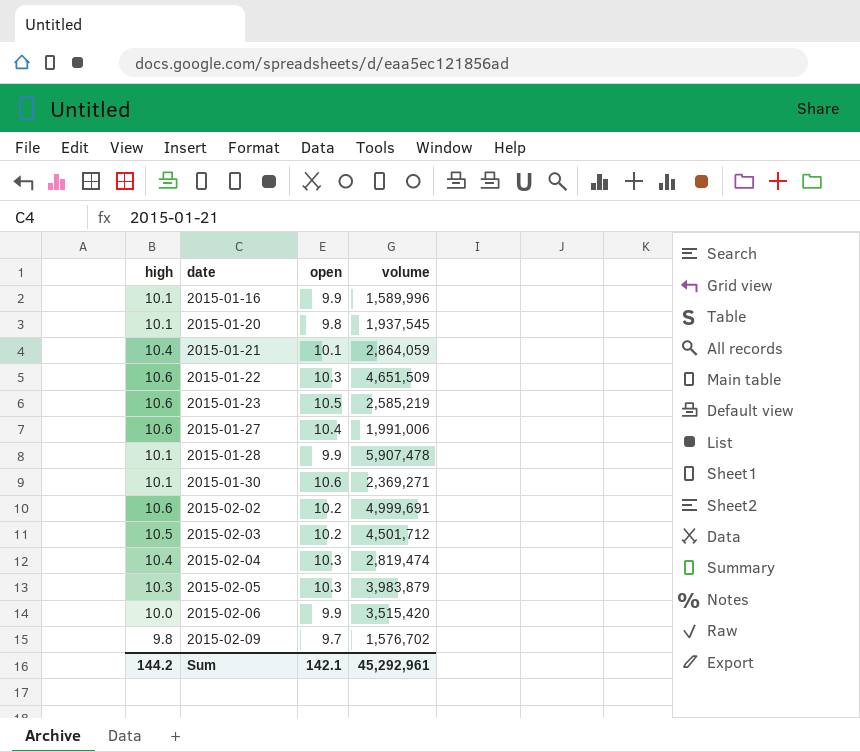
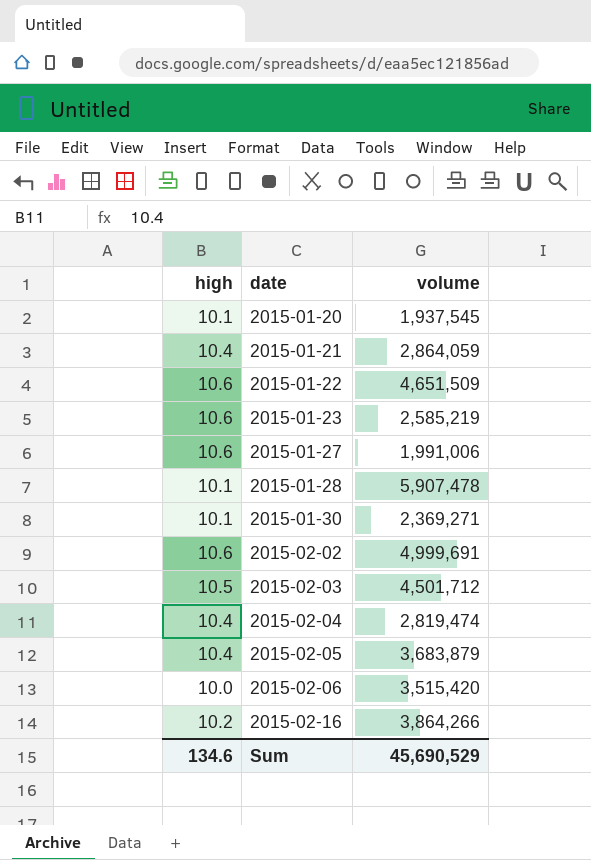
column open | position: 3 -> none
row 2015-01-16: 10.1 | 9.9 | 1,589,996 -> none
row 2015-02-09: 9.8 | 9.7 | 1,576,702 -> none
2015-02-05 | high: 10.3 -> 10.4
2015-02-05 | volume: 3,983,879 -> 3,683,879
row 2015-02-16: none -> 10.2 | 3,864,266
Sum | high: 144.2 -> 134.6
Sum | volume: 45,292,961 -> 45,690,529

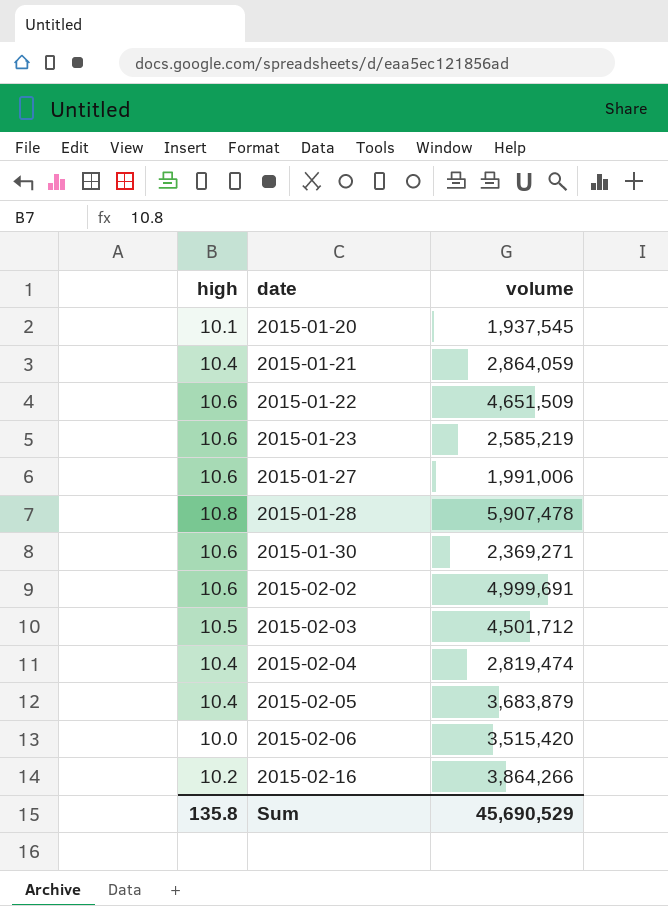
2015-01-28 | high: 10.1 -> 10.8
2015-01-30 | high: 10.1 -> 10.6
Sum | high: 134.6 -> 135.8

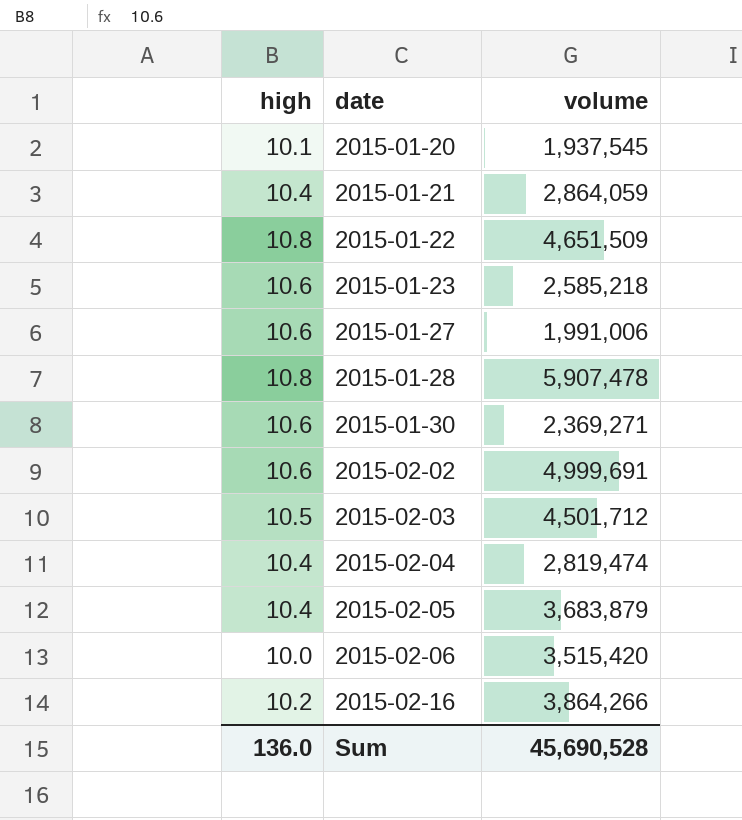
2015-01-22 | high: 10.6 -> 10.8
2015-01-23 | volume: 2,585,219 -> 2,585,218
Sum | high: 135.8 -> 136.0
Sum | volume: 45,690,529 -> 45,690,528

